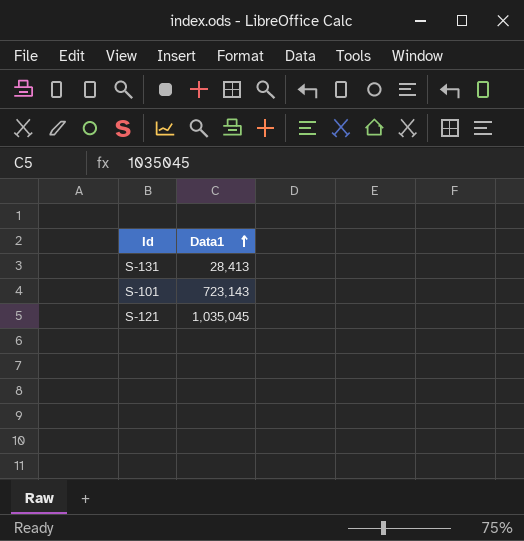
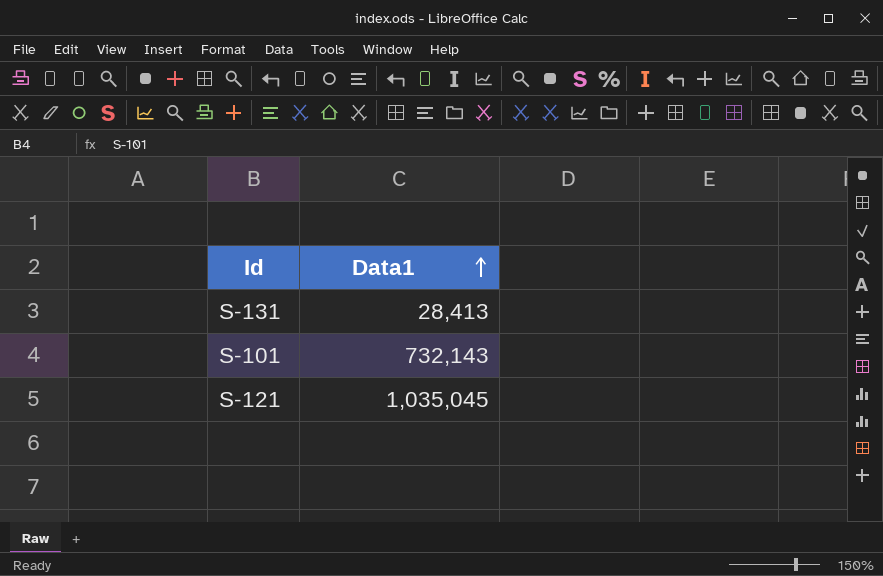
S-101 | Data1: 723,143 -> 732,143

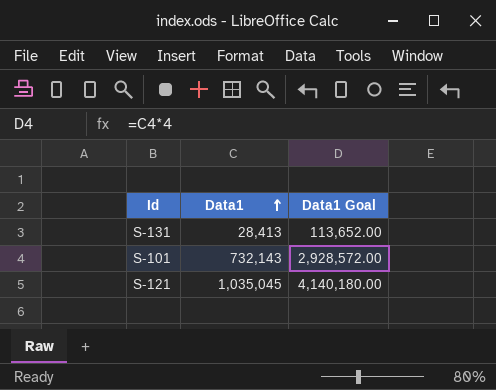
column Data1 Goal | formula: none -> [Data1] * 4

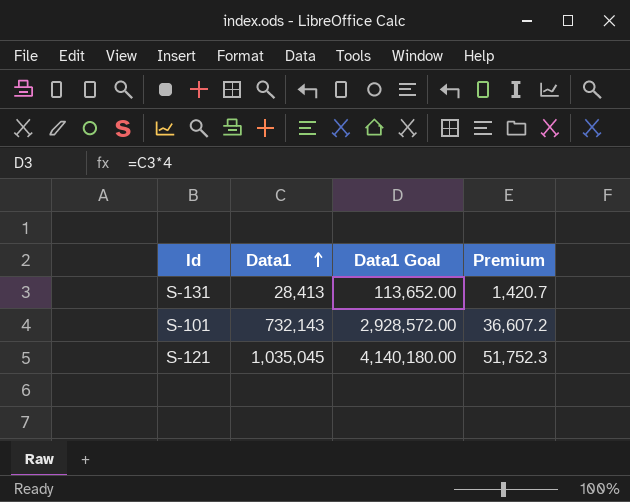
column Premium | formula: none -> [Data1] * 0.05

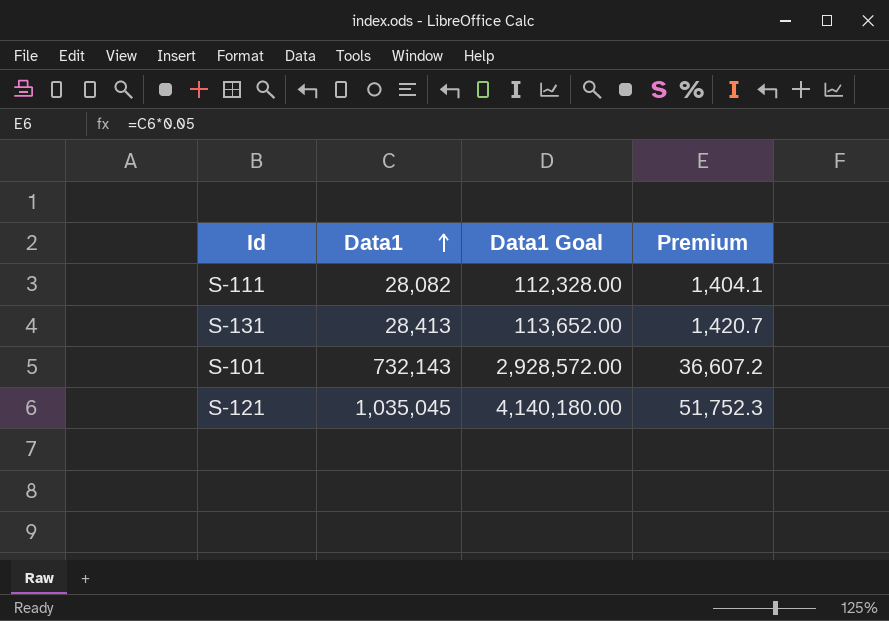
row S-111: none -> 28,082 | 112,328.00 | 1,404.1

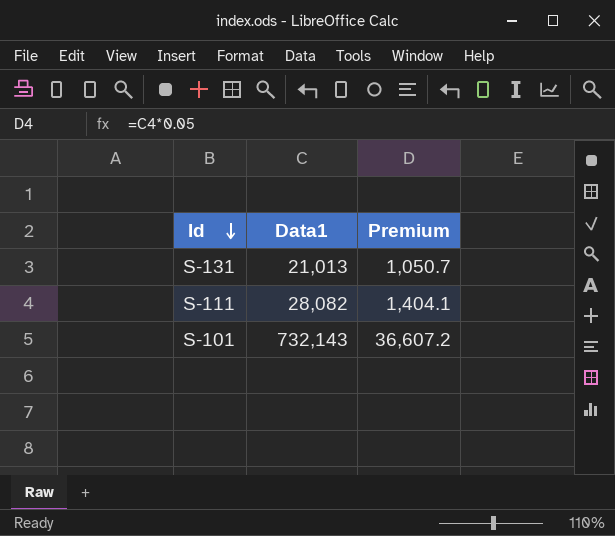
row order: Data1 ascending -> Id descending
column Data1 Goal | formula: [Data1] * 4 -> none
row S-121: 1,035,045 | 4,140,180.00 | 51,752.3 -> none
S-131 | Data1: 28,413 -> 21,013
S-131 | Premium: 1,420.7 -> 1,050.7

